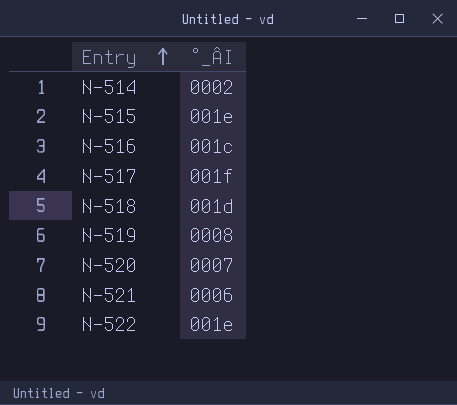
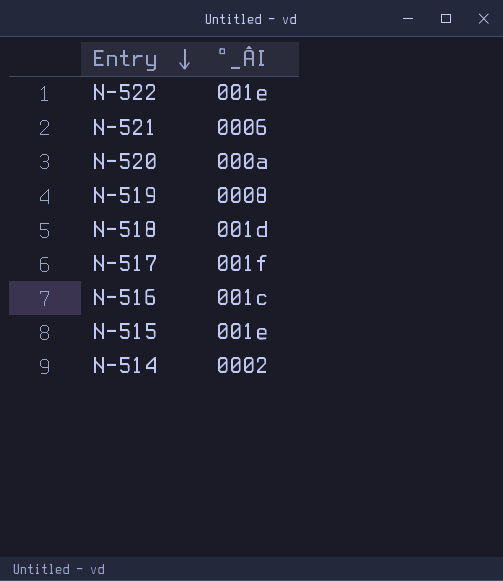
row order: Entry ascending -> Entry descending
N-520 | °_ÂI: 0007 -> 000a

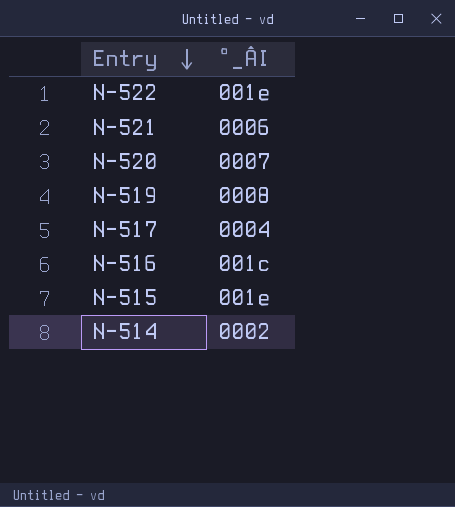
row N-518: 001d -> none
N-520 | °_ÂI: 000a -> 0007
N-517 | °_ÂI: 001f -> 0004

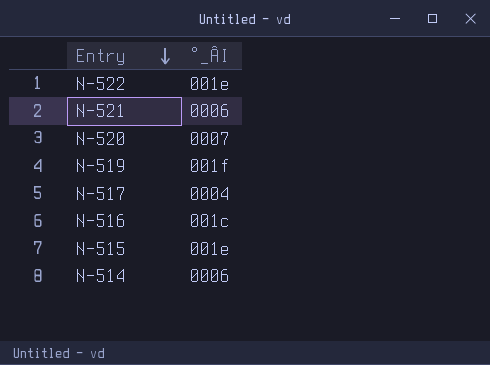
N-519 | °_ÂI: 0008 -> 001f
N-514 | °_ÂI: 0002 -> 0006

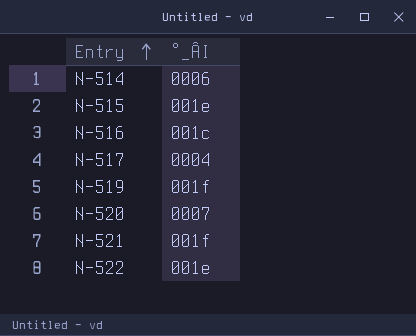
row order: Entry descending -> Entry ascending
N-521 | °_ÂI: 0006 -> 001f

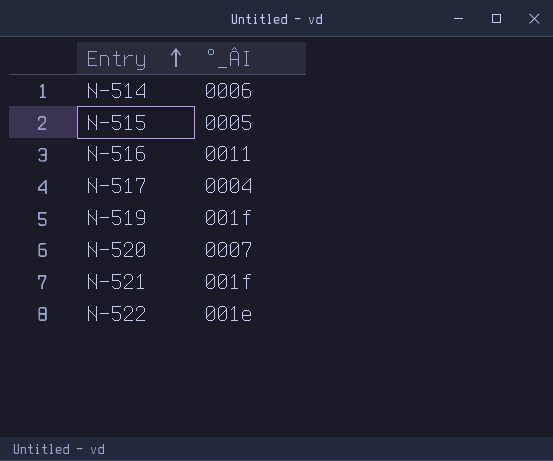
N-515 | °_ÂI: 001e -> 0005
N-516 | °_ÂI: 001c -> 0011

